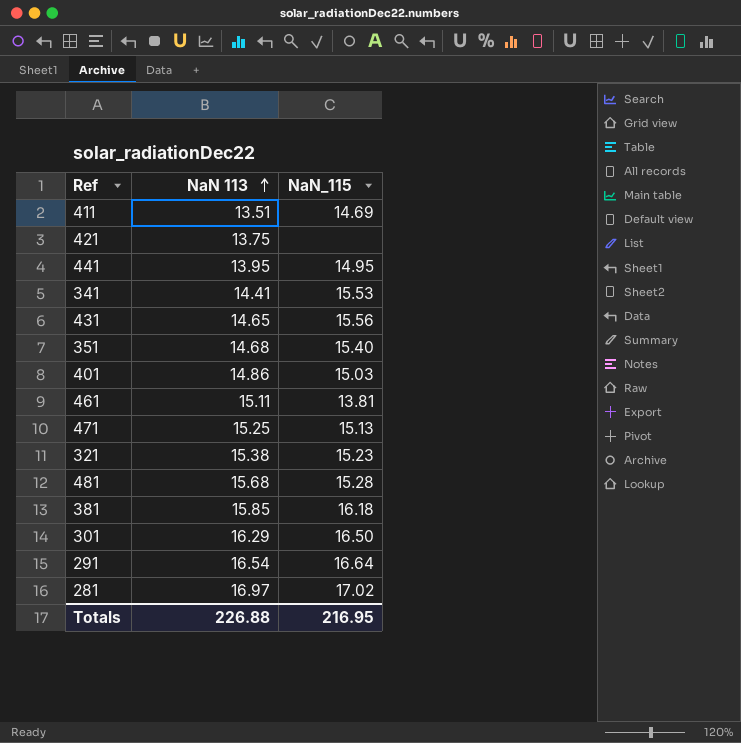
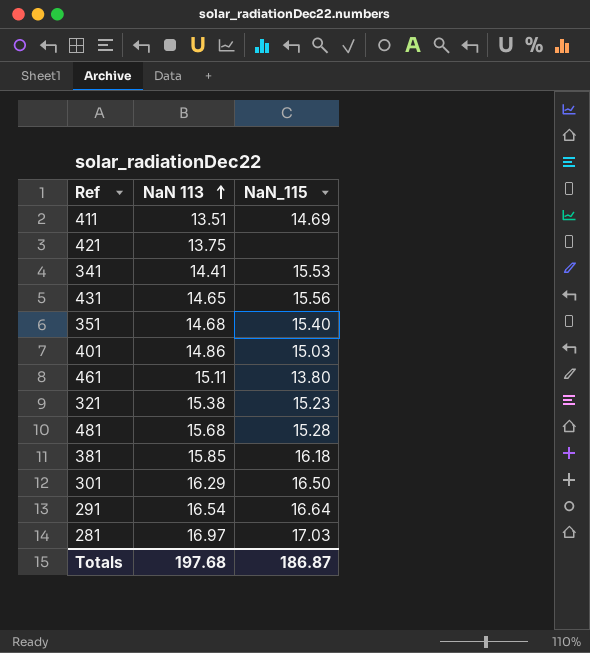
row 441: 13.95 | 14.95 -> none
row 471: 15.25 | 15.13 -> none
461 | NaN_115: 13.81 -> 13.80
281 | NaN_115: 17.02 -> 17.03
Totals | NaN 113: 226.88 -> 197.68
Totals | NaN_115: 216.95 -> 186.87

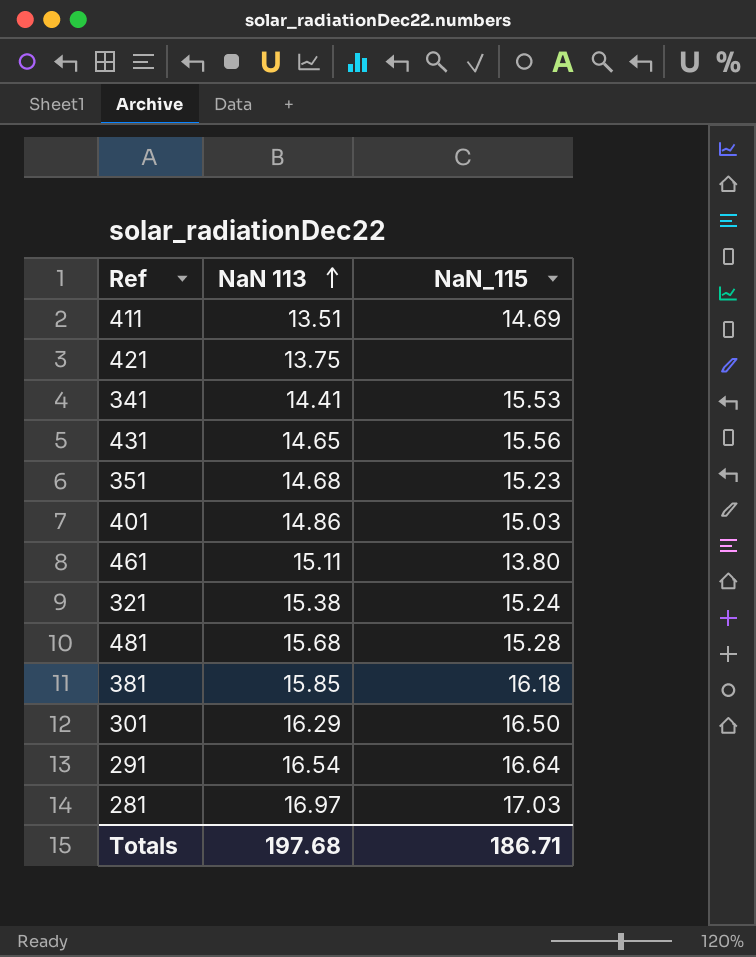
351 | NaN_115: 15.40 -> 15.23
321 | NaN_115: 15.23 -> 15.24
Totals | NaN_115: 186.87 -> 186.71

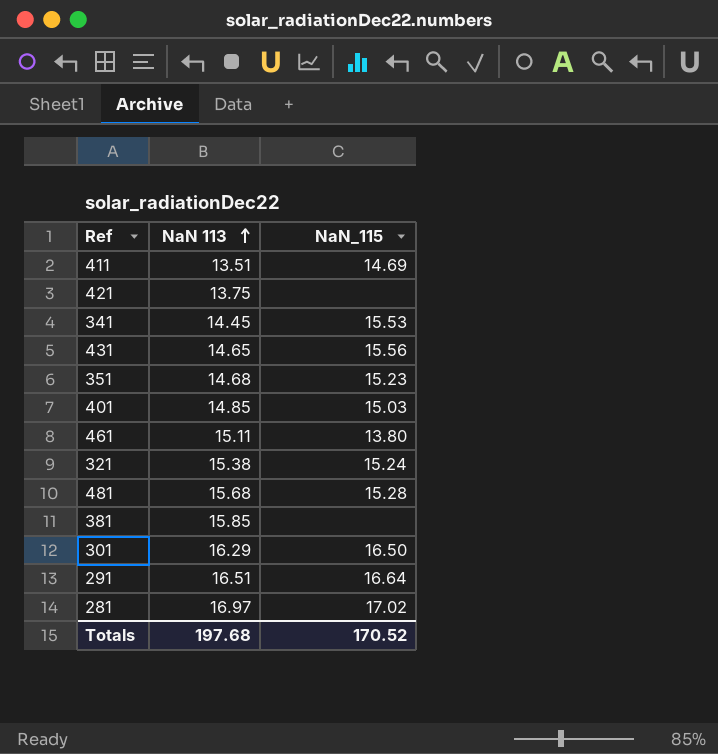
341 | NaN 113: 14.41 -> 14.45
401 | NaN 113: 14.86 -> 14.85
381 | NaN_115: 16.18 -> none
291 | NaN 113: 16.54 -> 16.51
281 | NaN_115: 17.03 -> 17.02
Totals | NaN_115: 186.71 -> 170.52

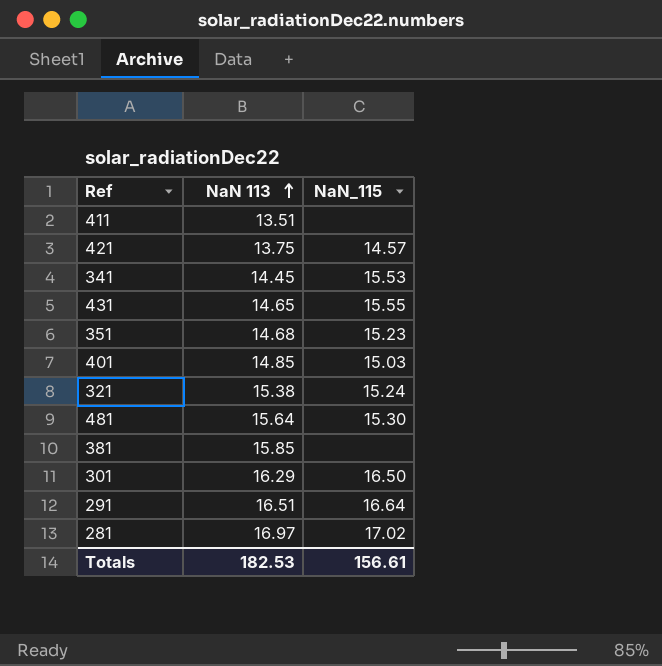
row 461: 15.11 | 13.80 -> none
411 | NaN_115: 14.69 -> none
421 | NaN_115: none -> 14.57
431 | NaN_115: 15.56 -> 15.55
481 | NaN 113: 15.68 -> 15.64
481 | NaN_115: 15.28 -> 15.30
Totals | NaN 113: 197.68 -> 182.53
Totals | NaN_115: 170.52 -> 156.61

